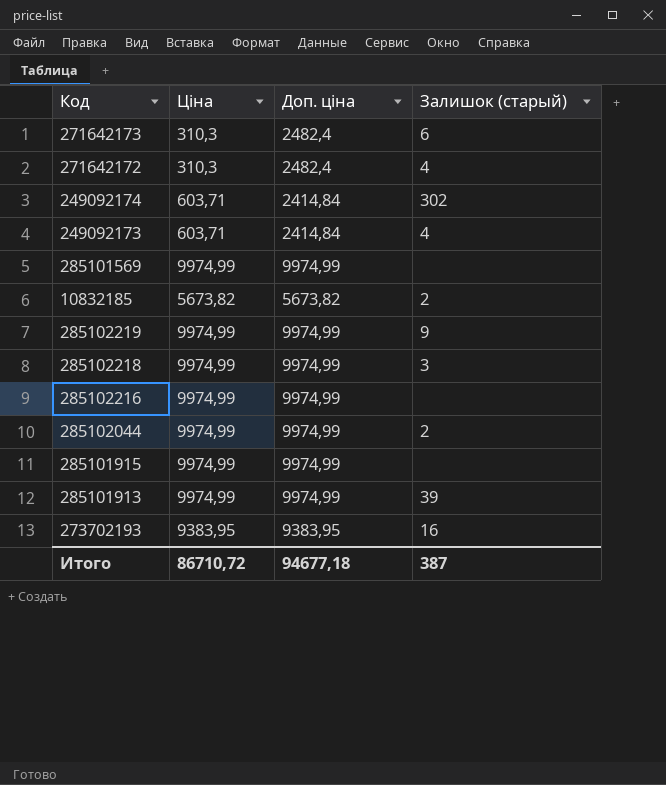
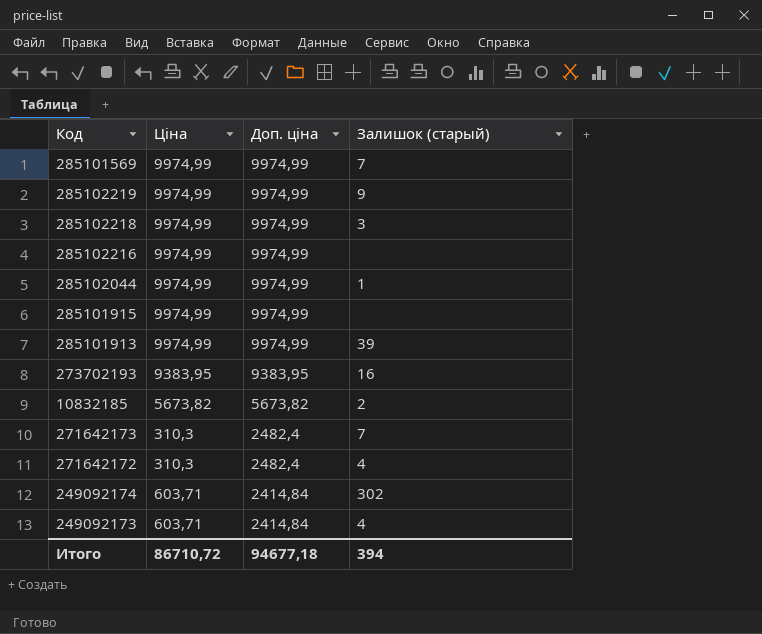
row order: none -> Доп. ціна descending
285101569 | Залишок (старый): none -> 7
285102044 | Залишок (старый): 2 -> 1
271642173 | Залишок (старый): 6 -> 7
Итого | Залишок (старый): 387 -> 394

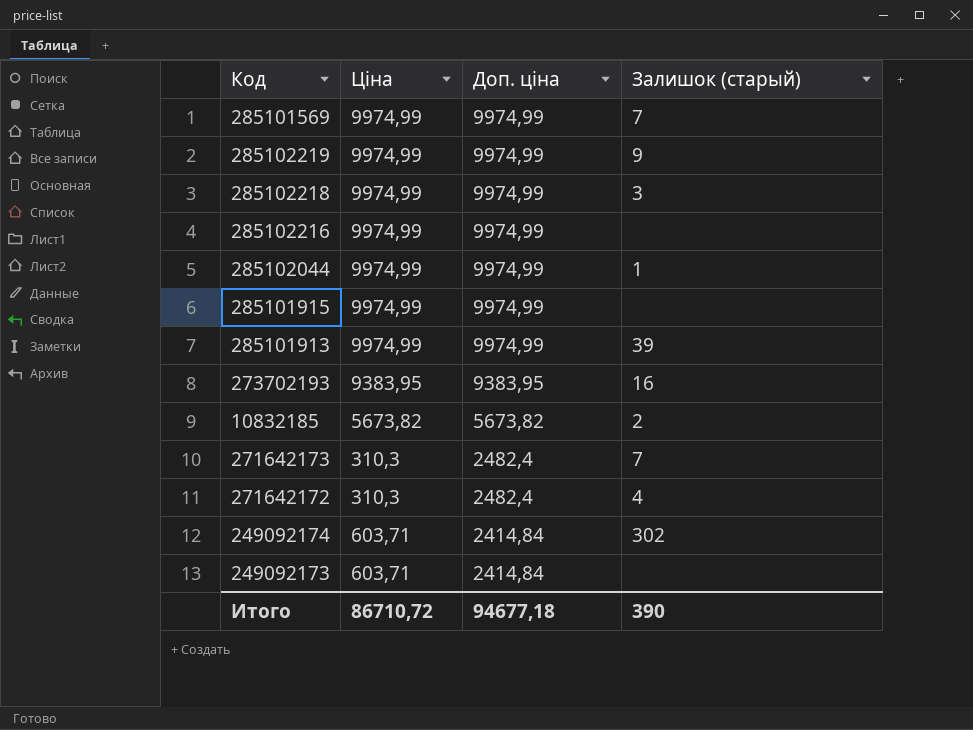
249092173 | Залишок (старый): 4 -> none
Итого | Залишок (старый): 394 -> 390

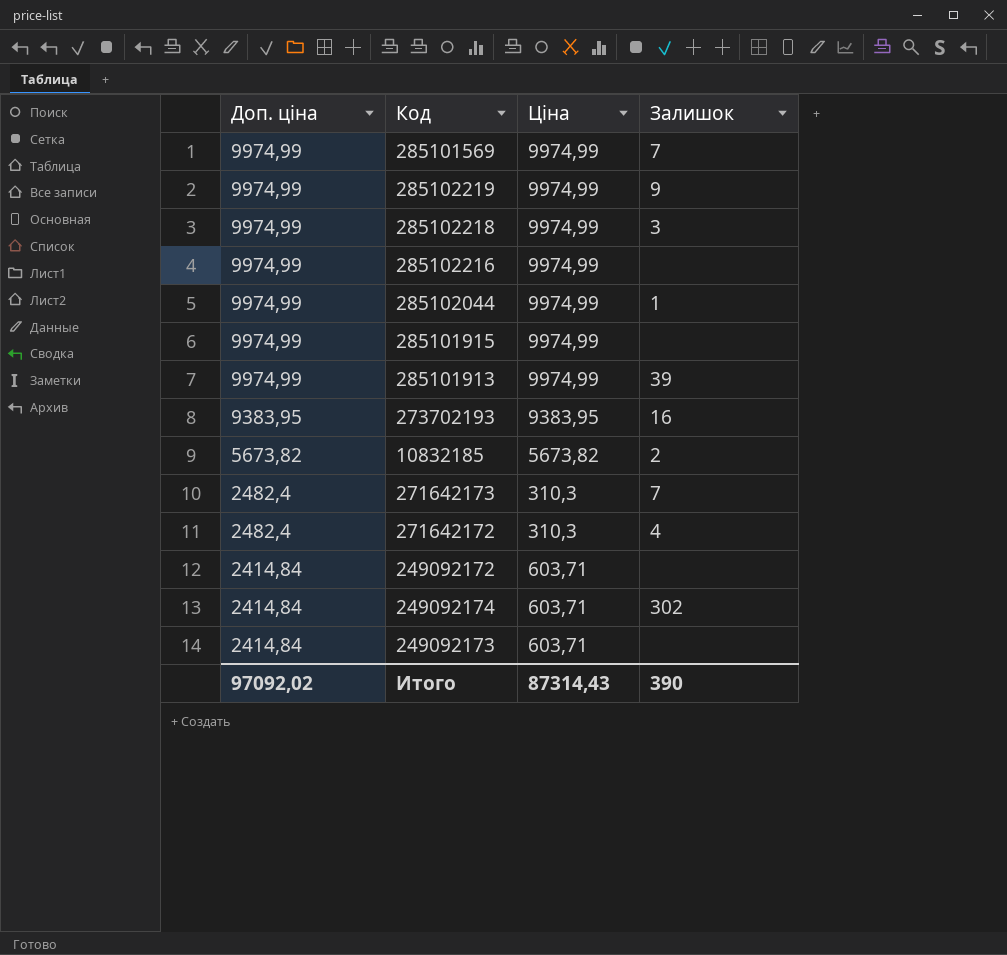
column Доп. ціна | position: 3 -> 1
column name: Залишок (старый) -> Залишок
row 249092172: none -> 2414,84 | 603,71 | none
Итого | Доп. ціна: 94677,18 -> 97092,02
Итого | Ціна: 86710,72 -> 87314,43

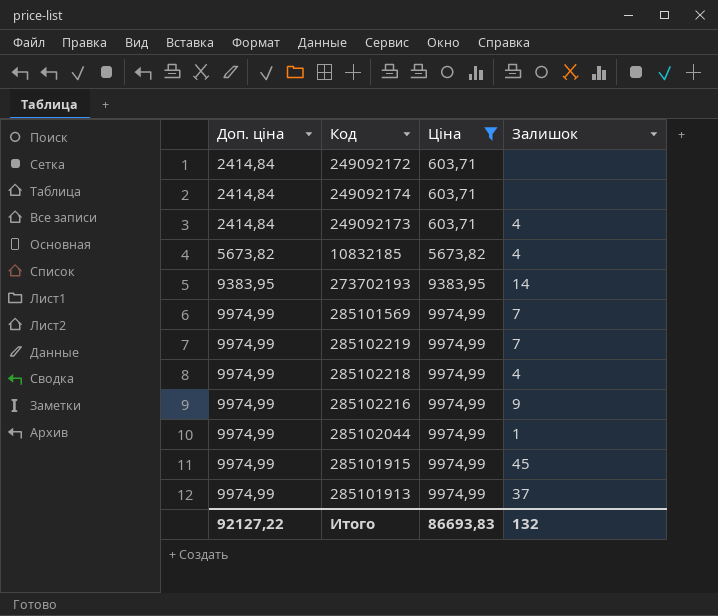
filter: none -> Ціна != 310,3
row order: Доп. ціна descending -> Доп. ціна ascending
249092174 | Залишок: 302 -> none
249092173 | Залишок: none -> 4
10832185 | Залишок: 2 -> 4
273702193 | Залишок: 16 -> 14
285102219 | Залишок: 9 -> 7
285102218 | Залишок: 3 -> 4
285102216 | Залишок: none -> 9
285101915 | Залишок: none -> 45
285101913 | Залишок: 39 -> 37
Итого | Доп. ціна: 97092,02 -> 92127,22
Итого | Ціна: 87314,43 -> 86693,83
Итого | Залишок: 390 -> 132

